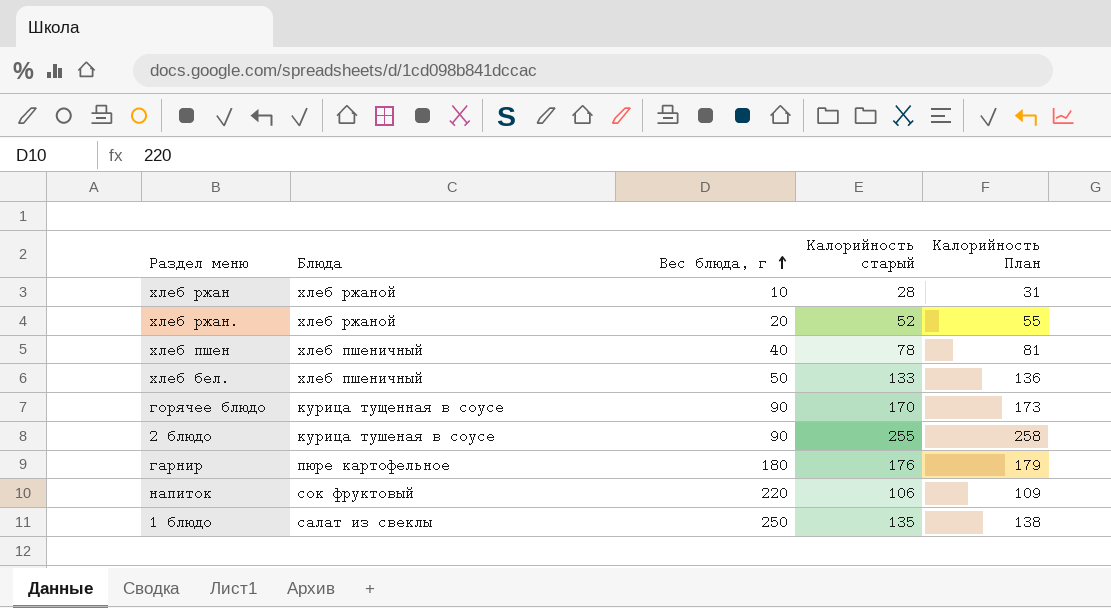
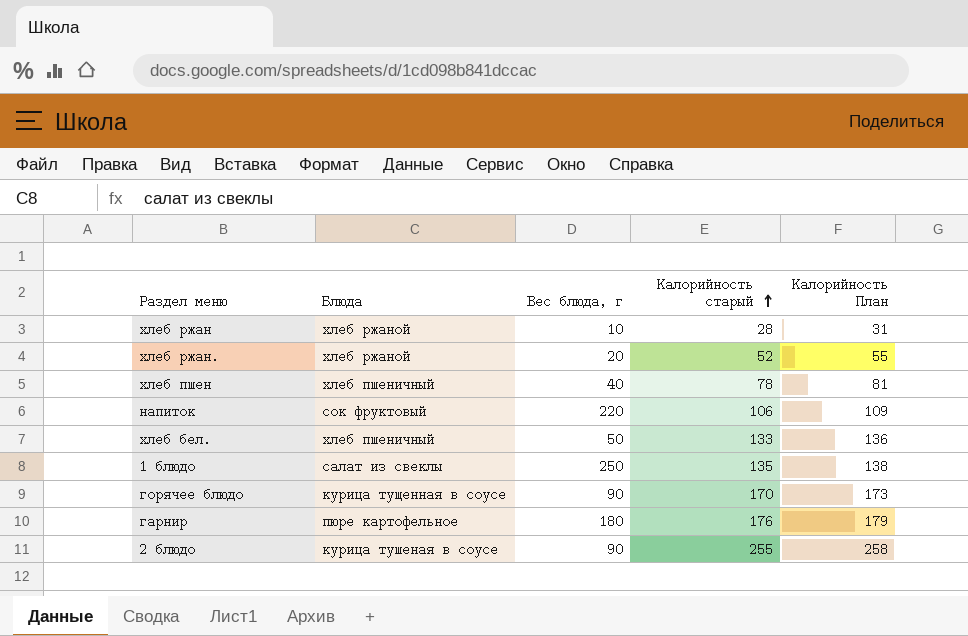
row order: Вес блюда, г ascending -> Калорийность старый ascending

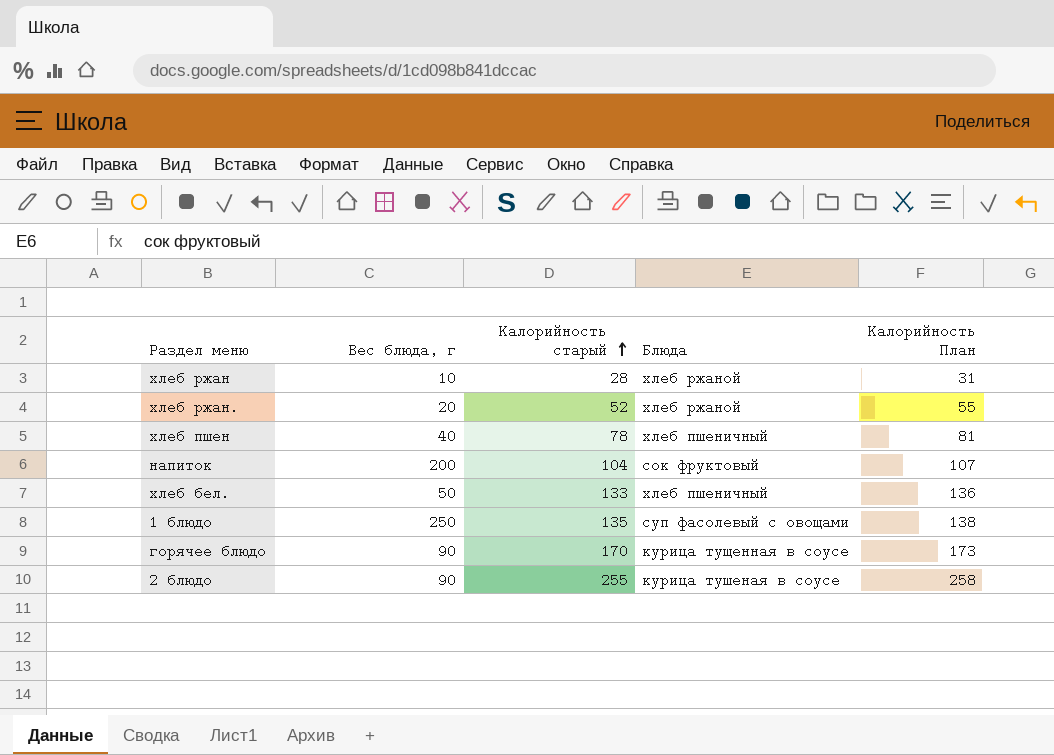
column Блюда | position: 2 -> 4
row гарнир: пюре картофельное | 180 | 176 | 179 -> none
напиток | Вес блюда, г: 220 -> 200
напиток | Калорийность старый: 106 -> 104
напиток | Калорийность План: 109 -> 107
1 блюдо | Блюда: салат из свеклы -> суп фасолевый с овощами

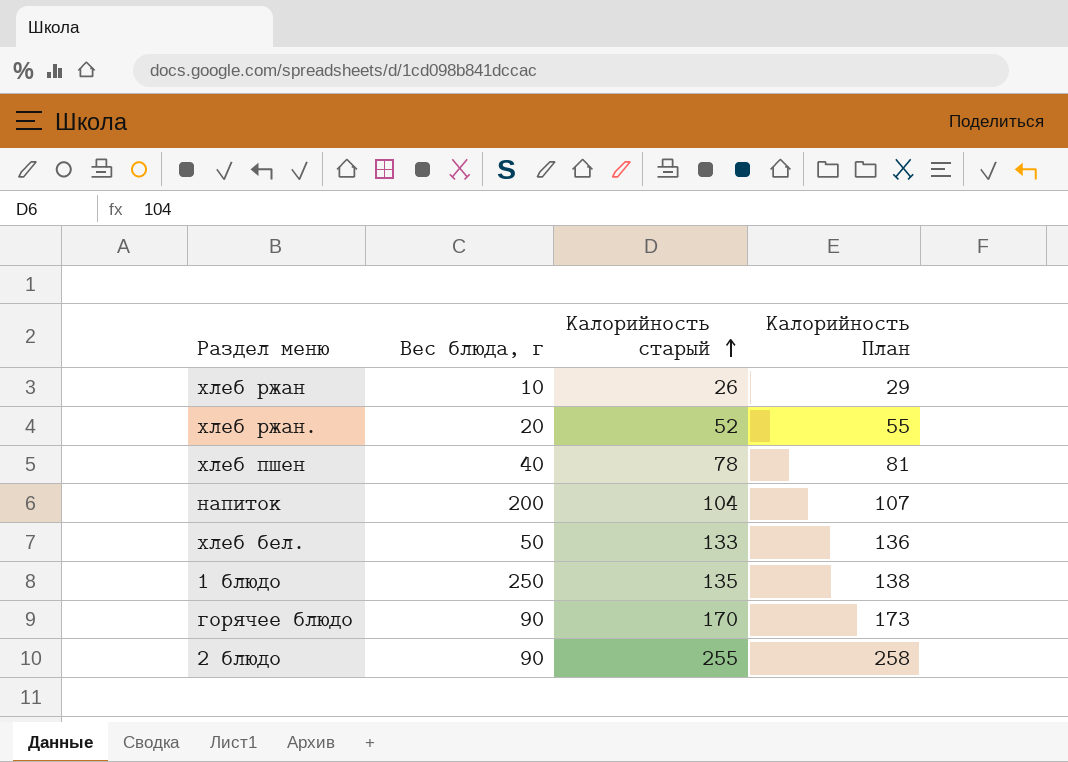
column Блюда | position: 4 -> none
хлеб ржан | Калорийность старый: 28 -> 26
хлеб ржан | Калорийность План: 31 -> 29

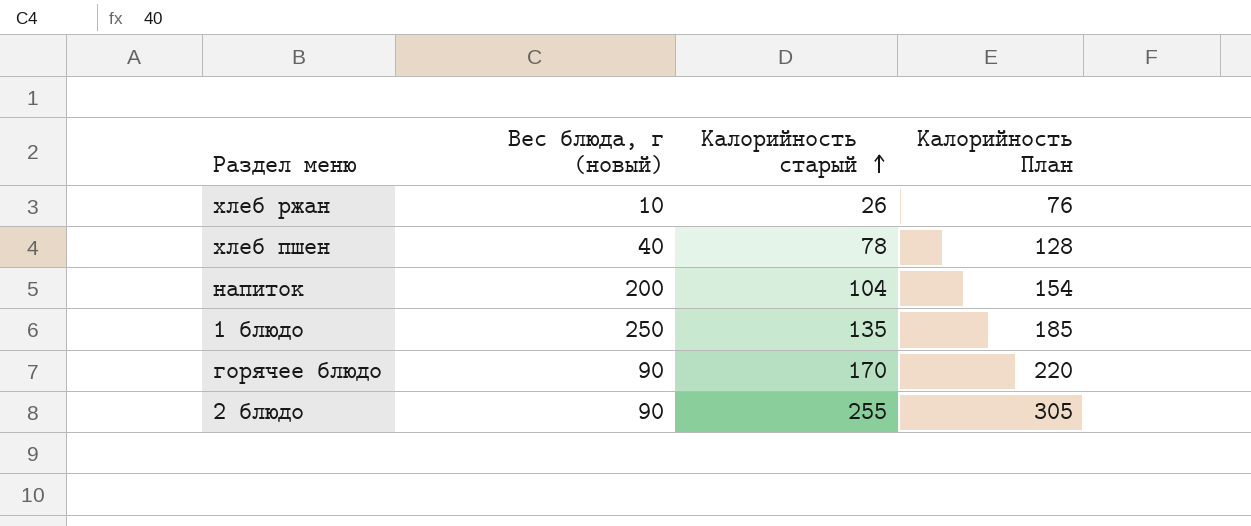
column name: Вес блюда, г -> Вес блюда, г (новый)
column Калорийность План | formula: [Калорийность старый] + 3 -> [Калорийность старый] + 50
row хлеб ржан.: 20 | 52 | 55 -> none
row хлеб бел.: 50 | 133 | 136 -> none

